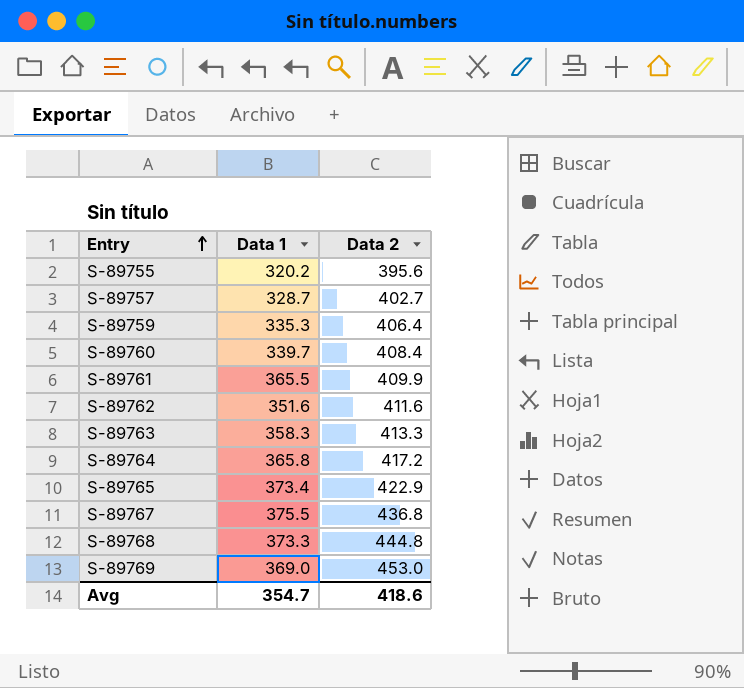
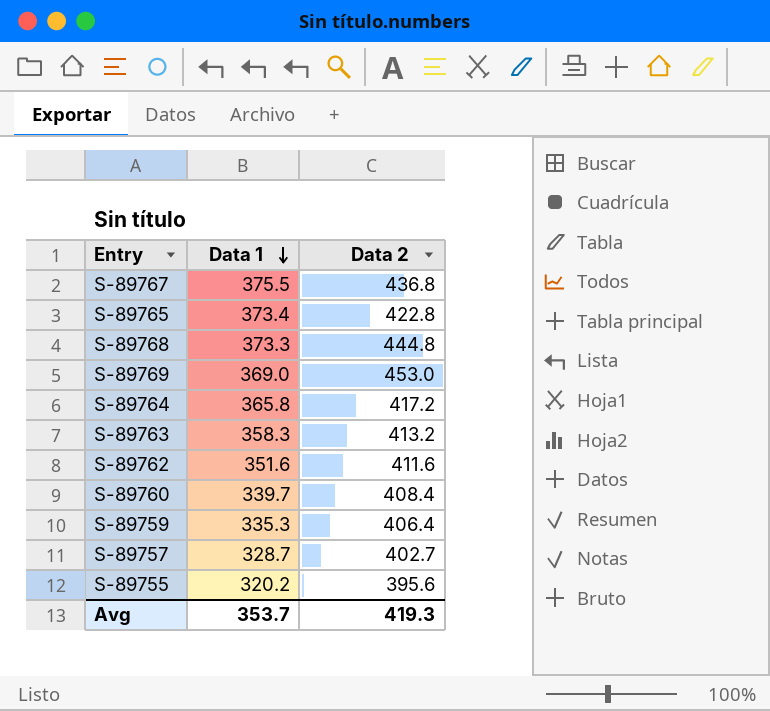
row order: Entry ascending -> Data 1 descending
row S-89761: 365.5 | 409.9 -> none
S-89765 | Data 2: 422.9 -> 422.8
S-89763 | Data 2: 413.3 -> 413.2
Avg | Data 1: 354.7 -> 353.7
Avg | Data 2: 418.6 -> 419.3

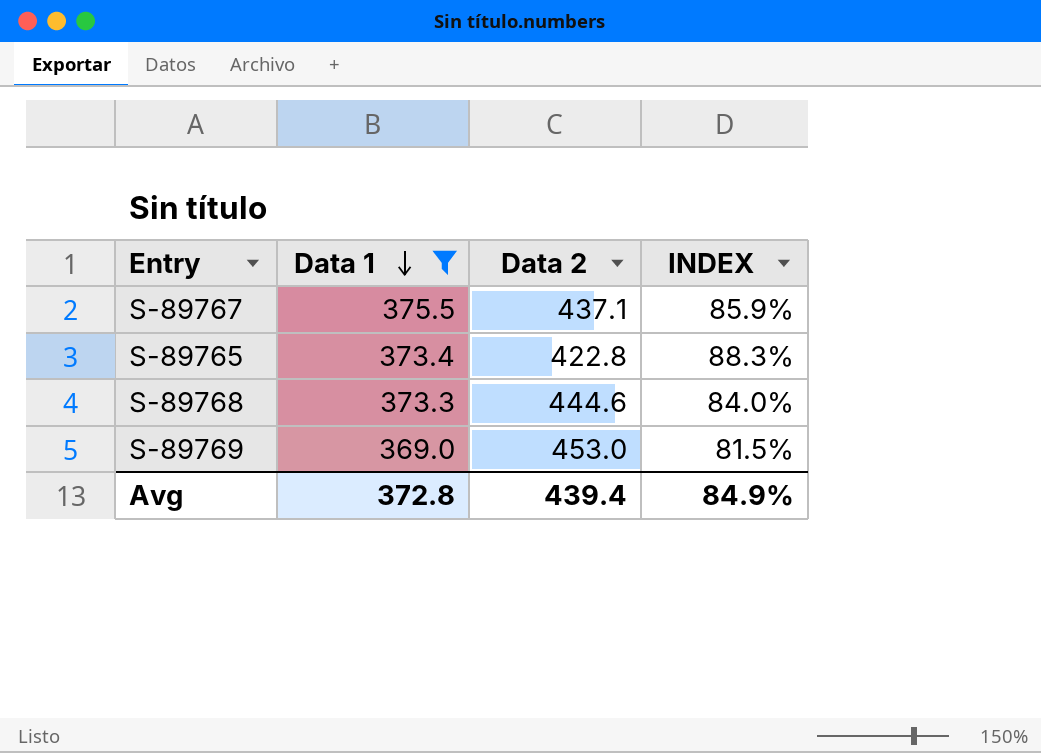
filter: none -> Data 1 >= 369.0
column INDEX | formula: none -> [Data 1] / [Data 2]
S-89767 | Data 2: 436.8 -> 437.1
S-89768 | Data 2: 444.8 -> 444.6
Avg | Data 1: 353.7 -> 372.8
Avg | Data 2: 419.3 -> 439.4

